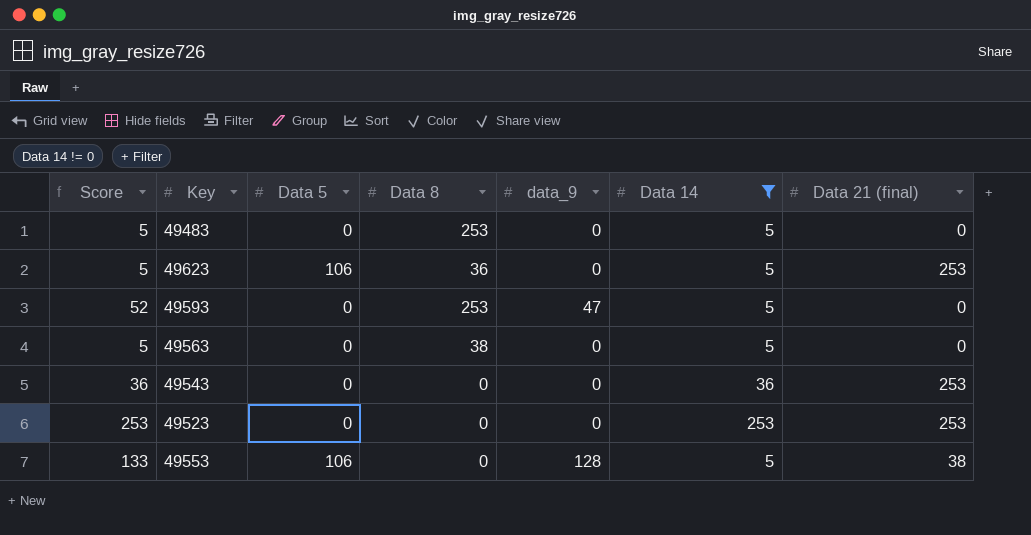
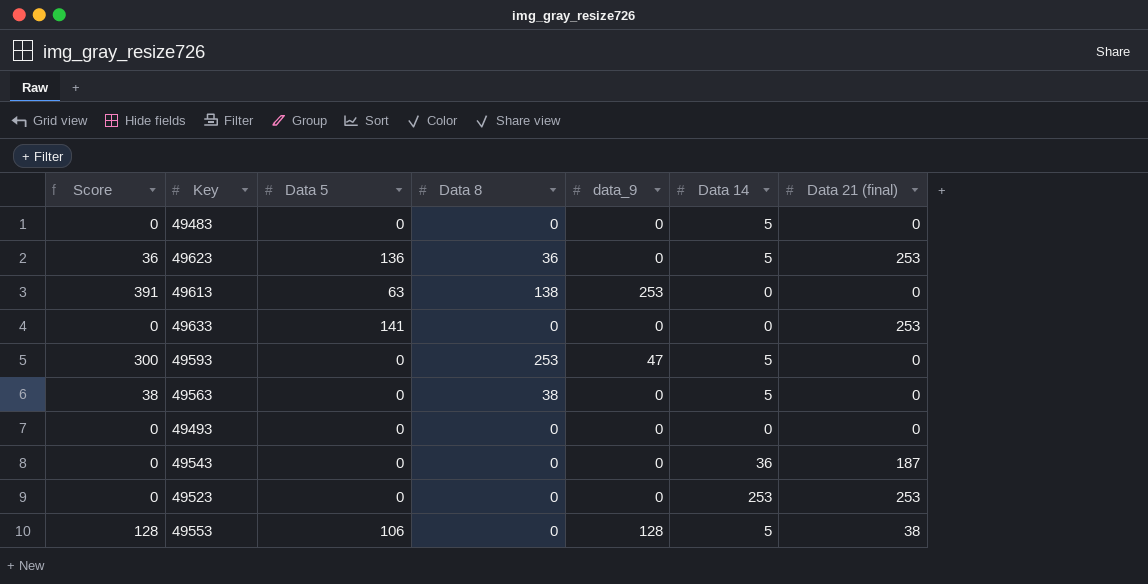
filter: Data 14 != 0 -> none
column Score | formula: [data_9] + [Data 14] -> [Data 8] + [data_9]
49483 | Data 8: 253 -> 0
49623 | Data 5: 106 -> 136
49543 | Data 21 (final): 253 -> 187

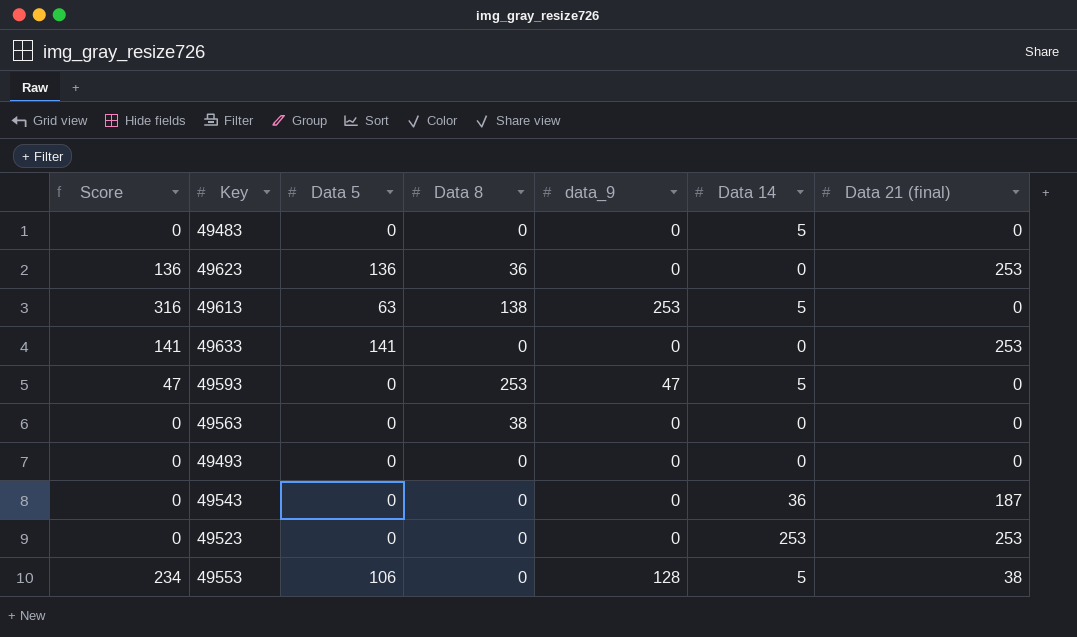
column Score | formula: [Data 8] + [data_9] -> [Data 5] + [data_9]
49623 | Data 14: 5 -> 0
49613 | Data 14: 0 -> 5
49563 | Data 14: 5 -> 0

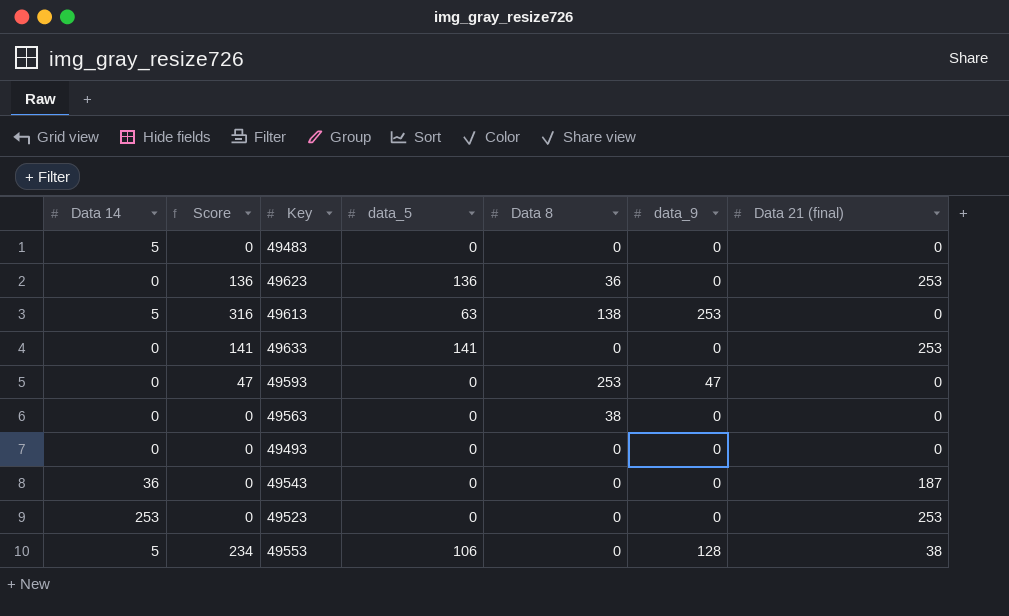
column Data 14 | position: 6 -> 1
column name: Data 5 -> data_5
49593 | Data 14: 5 -> 0

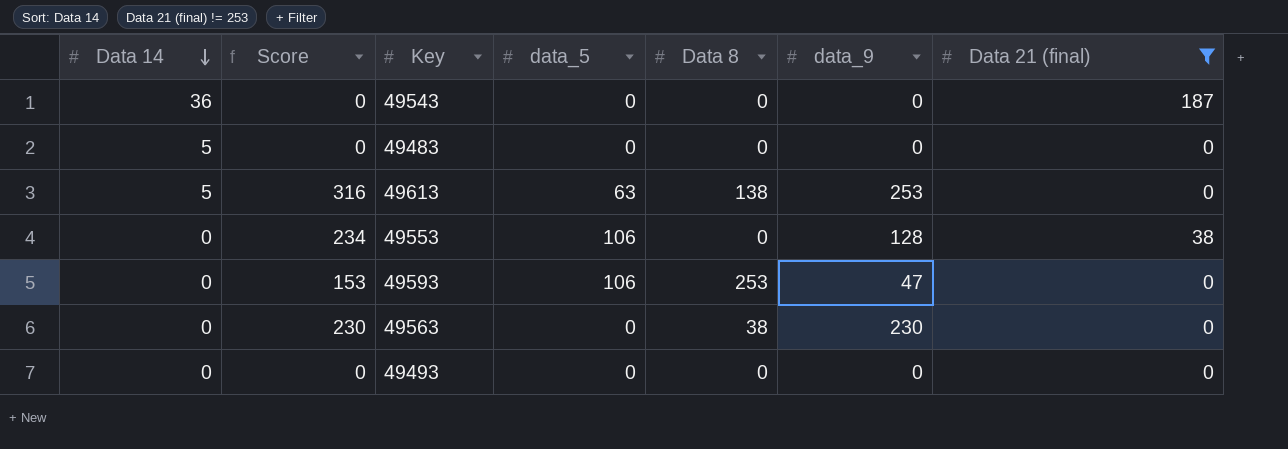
filter: none -> Data 21 (final) != 253
row order: none -> Data 14 descending
49553 | Data 14: 5 -> 0
49593 | Score: 47 -> 153
49593 | data_5: 0 -> 106
49563 | Score: 0 -> 230
49563 | data_9: 0 -> 230

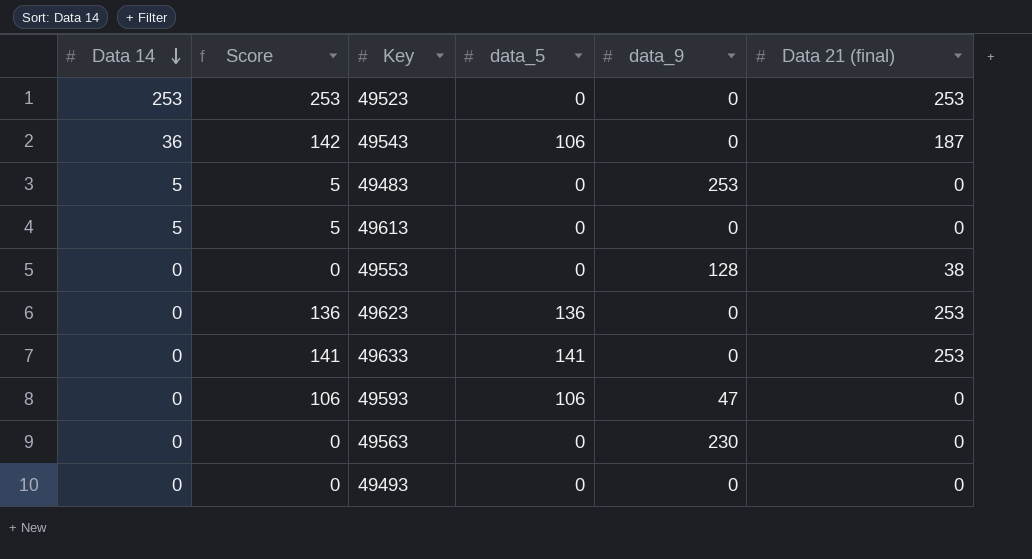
filter: Data 21 (final) != 253 -> none
column Data 8 | position: 5 -> none
column Score | formula: [data_5] + [data_9] -> [Data 14] + [data_5]
49543 | data_5: 0 -> 106
49483 | data_9: 0 -> 253
49613 | data_5: 63 -> 0
49613 | data_9: 253 -> 0
49553 | data_5: 106 -> 0

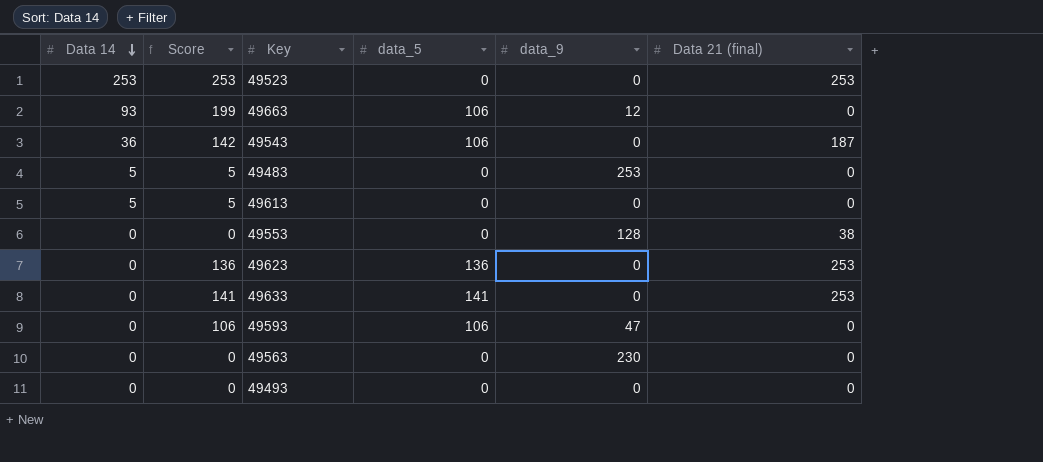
row 49663: none -> 93 | 199 | 106 | 12 | 0

